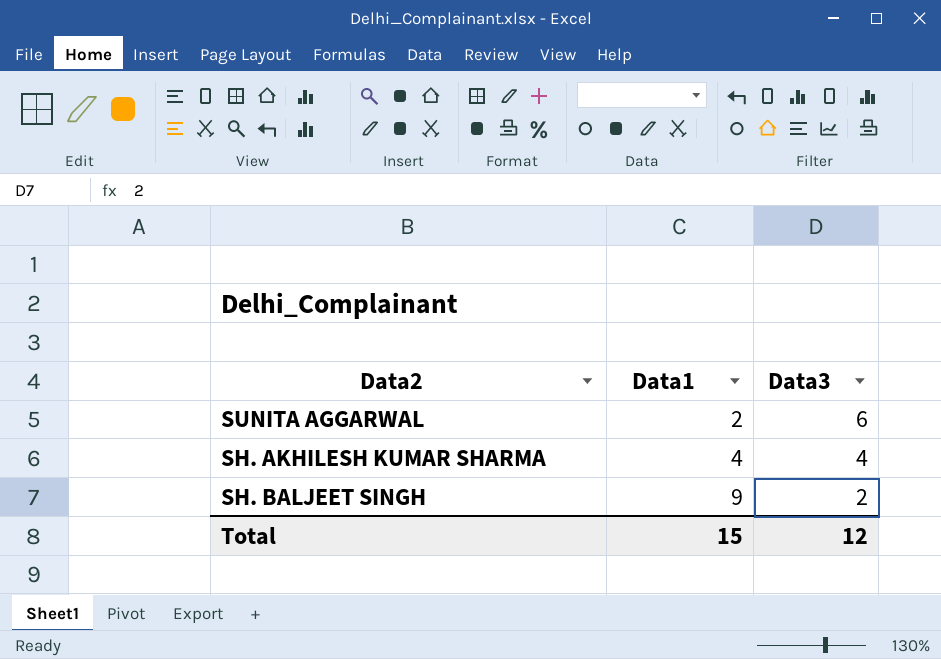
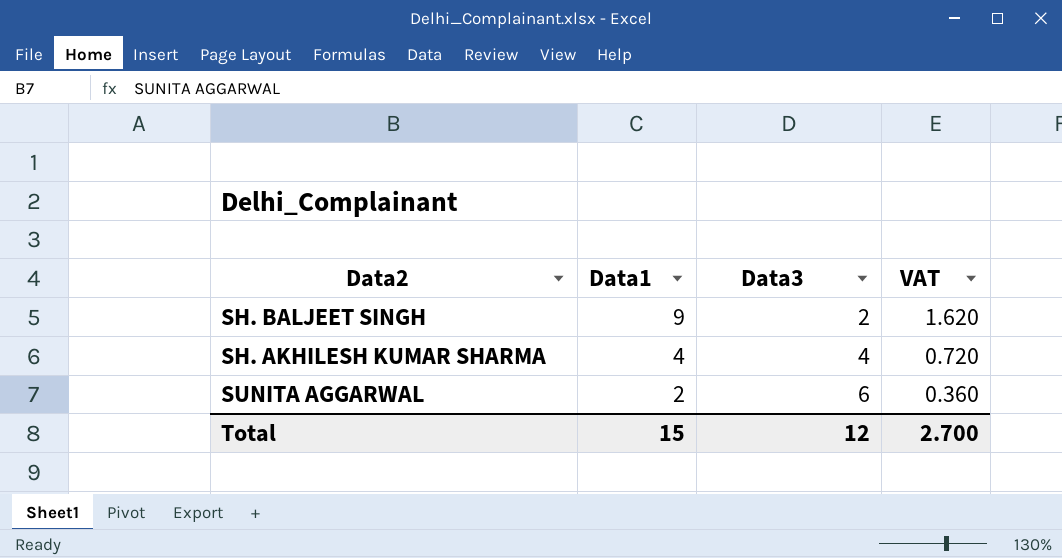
row order: Data1 ascending -> Data1 descending
column VAT | formula: none -> [Data1] * 0.18

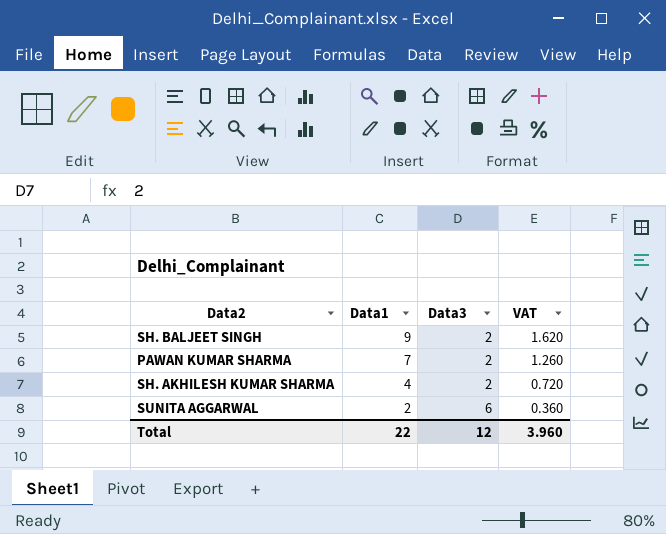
row PAWAN KUMAR SHARMA: none -> 7 | 2 | 1.260
SH. AKHILESH KUMAR SHARMA | Data3: 4 -> 2
Total | Data1: 15 -> 22
Total | VAT: 2.700 -> 3.960

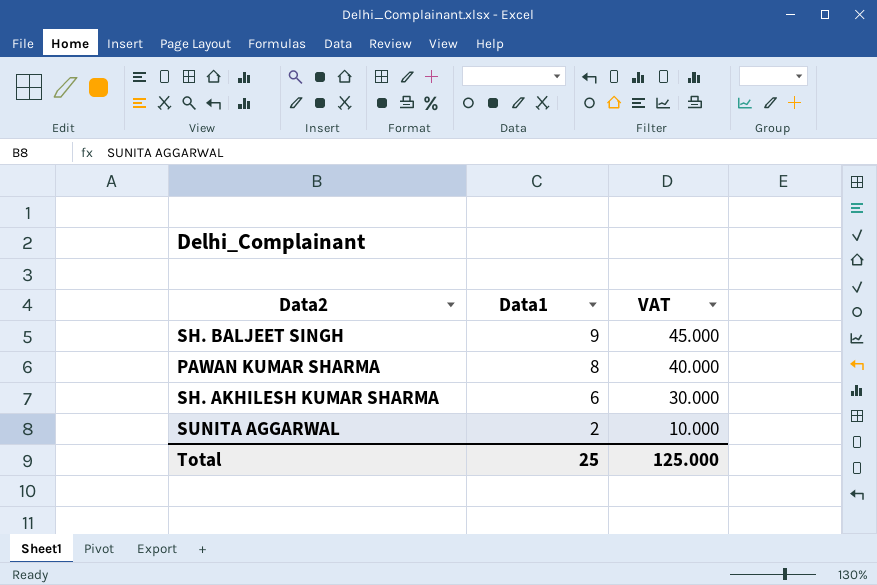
column Data3 | position: 3 -> none
column VAT | formula: [Data1] * 0.18 -> [Data1] * 5
PAWAN KUMAR SHARMA | Data1: 7 -> 8
SH. AKHILESH KUMAR SHARMA | Data1: 4 -> 6
Total | Data1: 22 -> 25
Total | VAT: 3.960 -> 125.000

